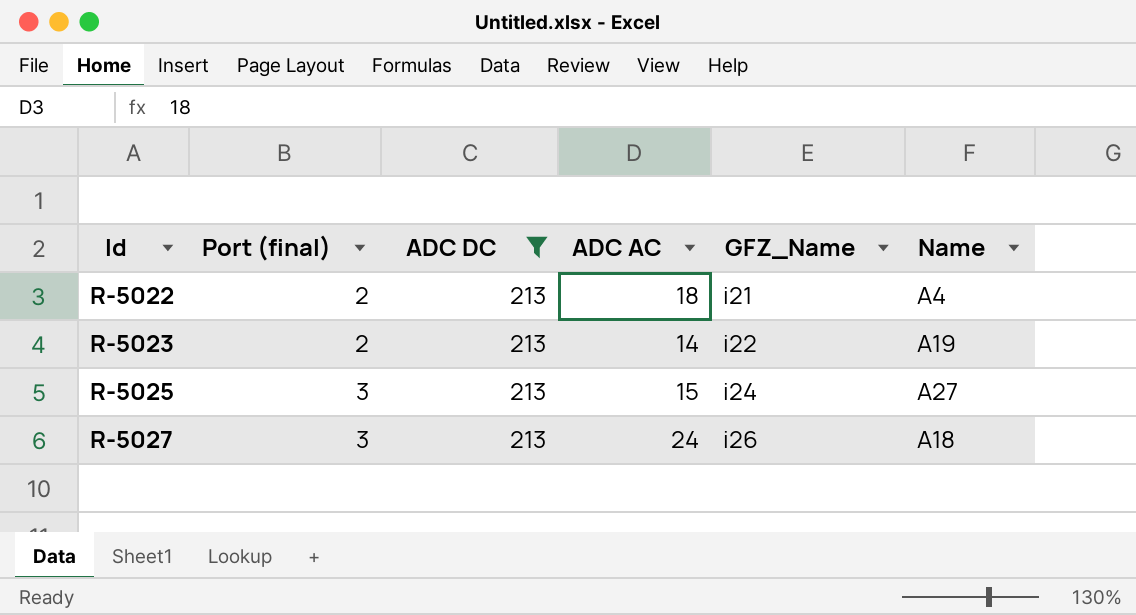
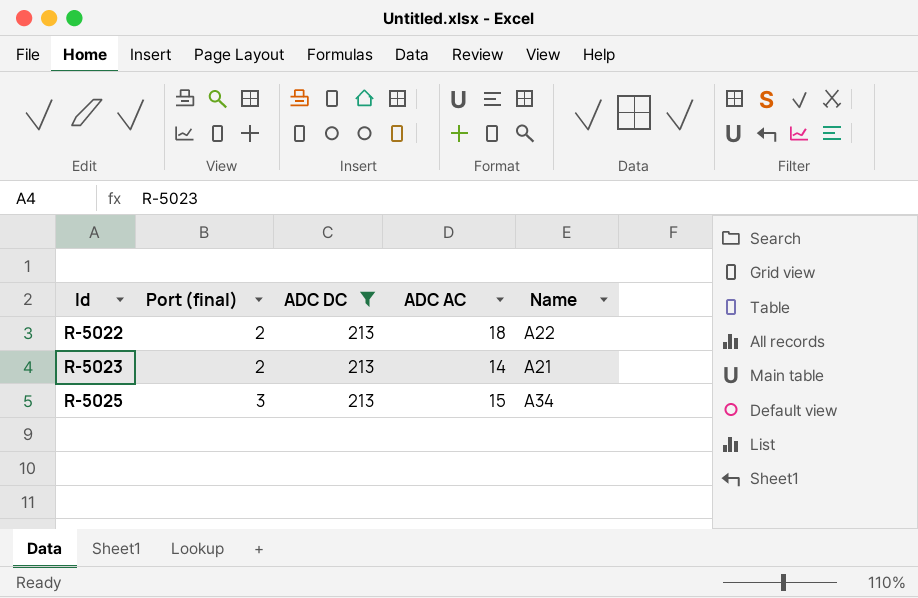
column GFZ_Name | position: 5 -> none
row R-5027: 3 | 213 | 24 | i26 | A18 -> none
R-5022 | Name: A4 -> A22
R-5023 | Name: A19 -> A21
R-5025 | Name: A27 -> A34

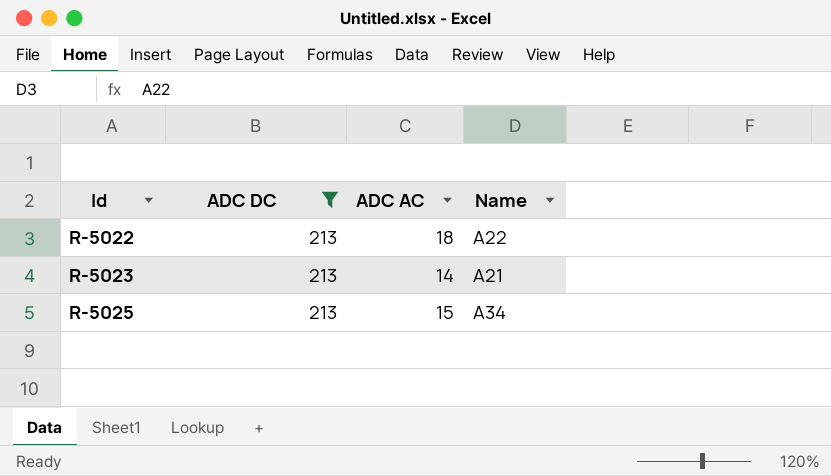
column Port (final) | position: 2 -> none

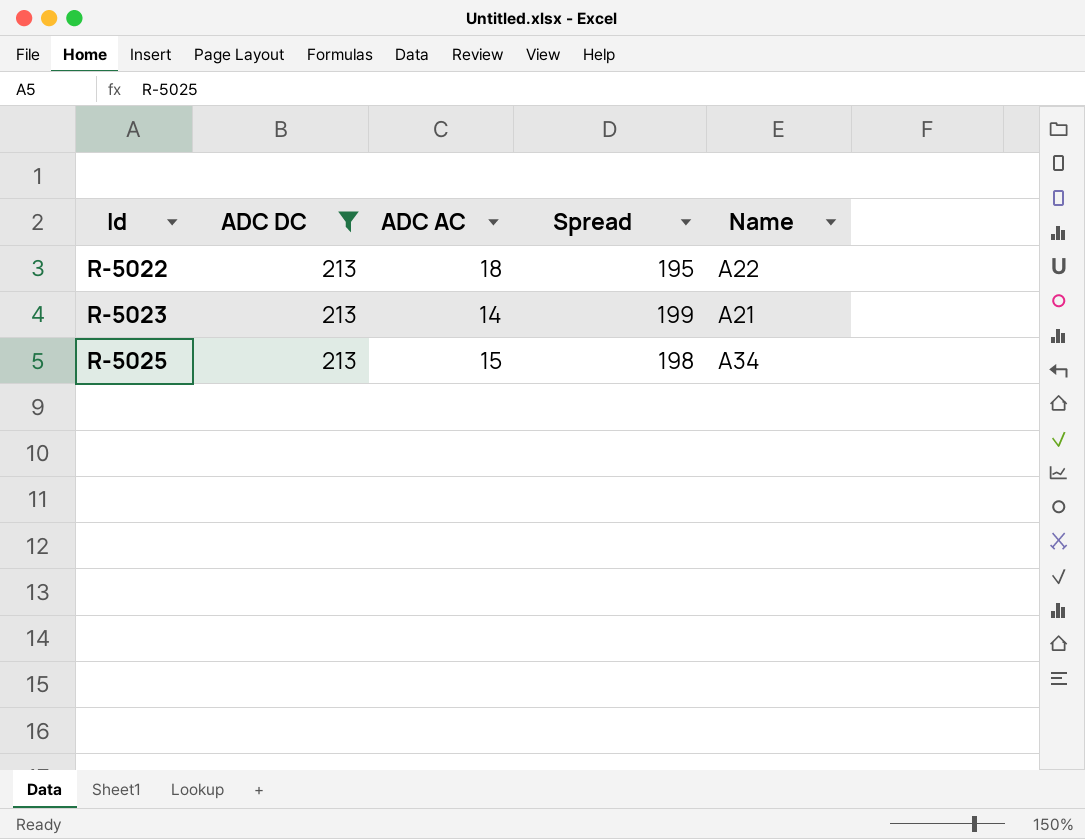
column Spread | formula: none -> [ADC DC] - [ADC AC]

